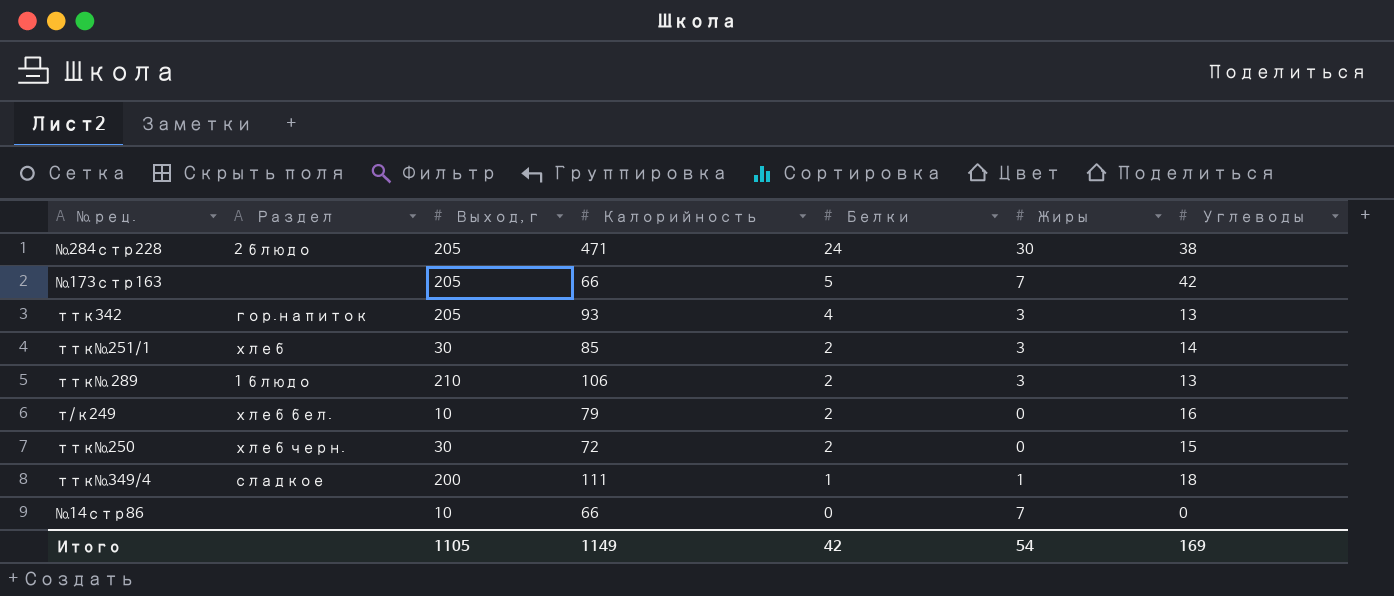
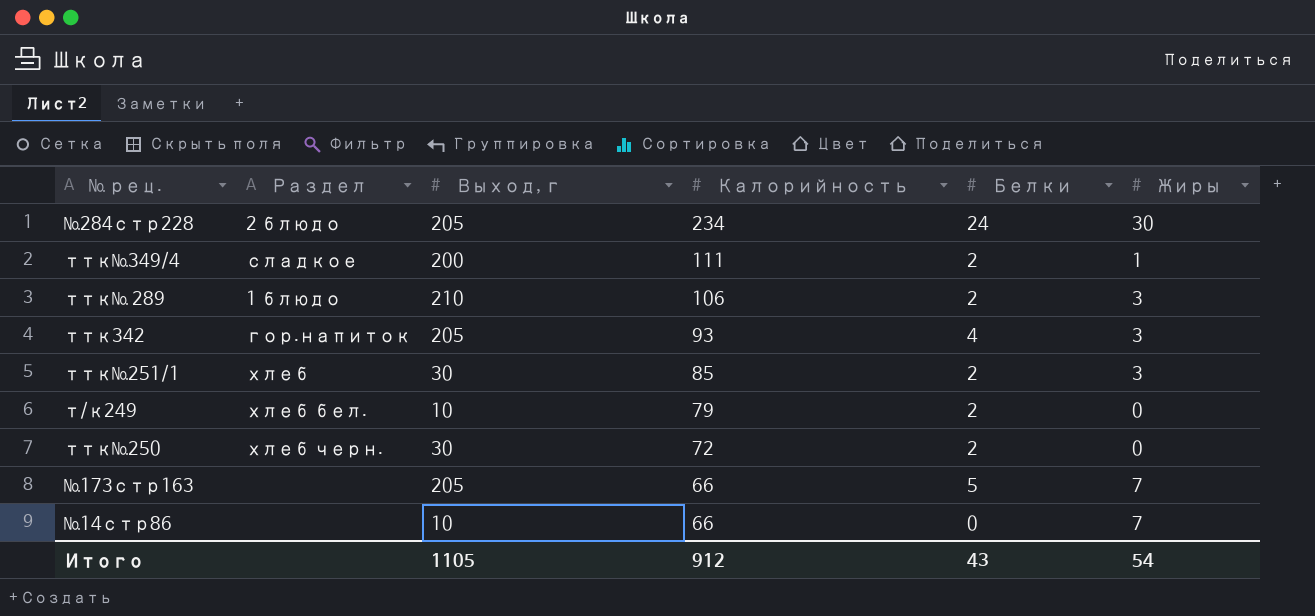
row order: Белки descending -> Калорийность descending
column Углеводы | position: 7 -> none
№284стр228 | Калорийность: 471 -> 234
ттк№349/4 | Белки: 1 -> 2
Итого | Калорийность: 1149 -> 912
Итого | Белки: 42 -> 43

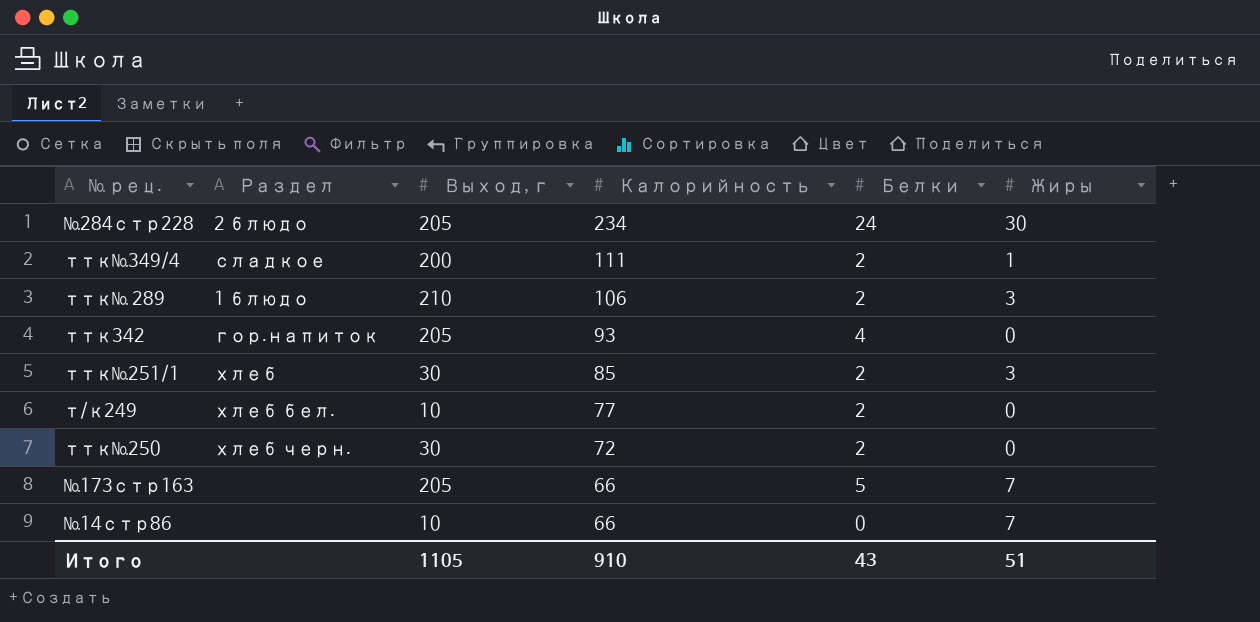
ттк342 | Жиры: 3 -> 0
т/к249 | Калорийность: 79 -> 77
Итого | Калорийность: 912 -> 910
Итого | Жиры: 54 -> 51

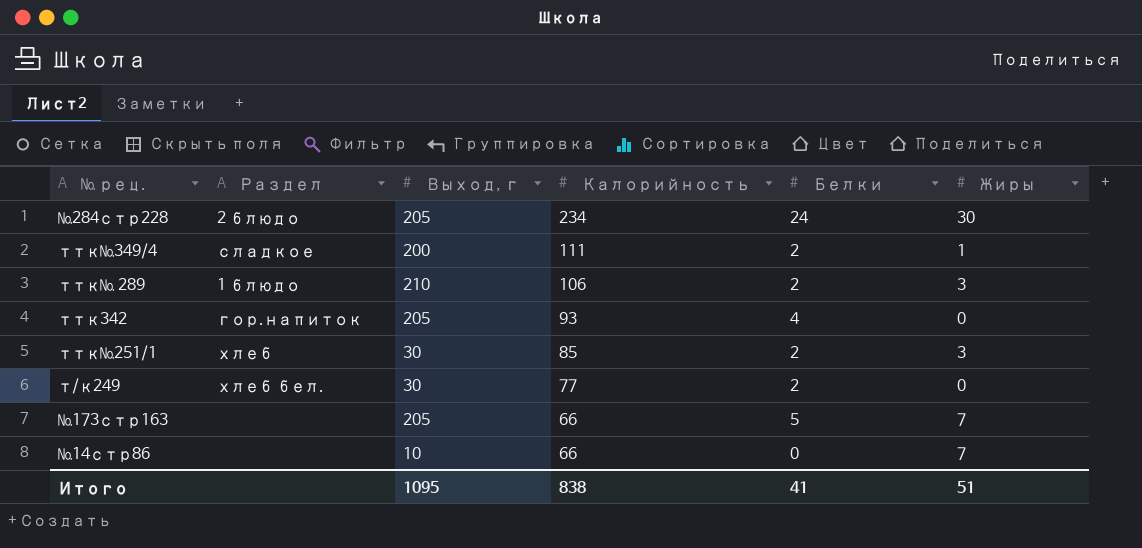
row ттк№250: хлеб черн. | 30 | 72 | 2 | 0 -> none
т/к249 | Выход, г: 10 -> 30
Итого | Выход, г: 1105 -> 1095
Итого | Калорийность: 910 -> 838
Итого | Белки: 43 -> 41

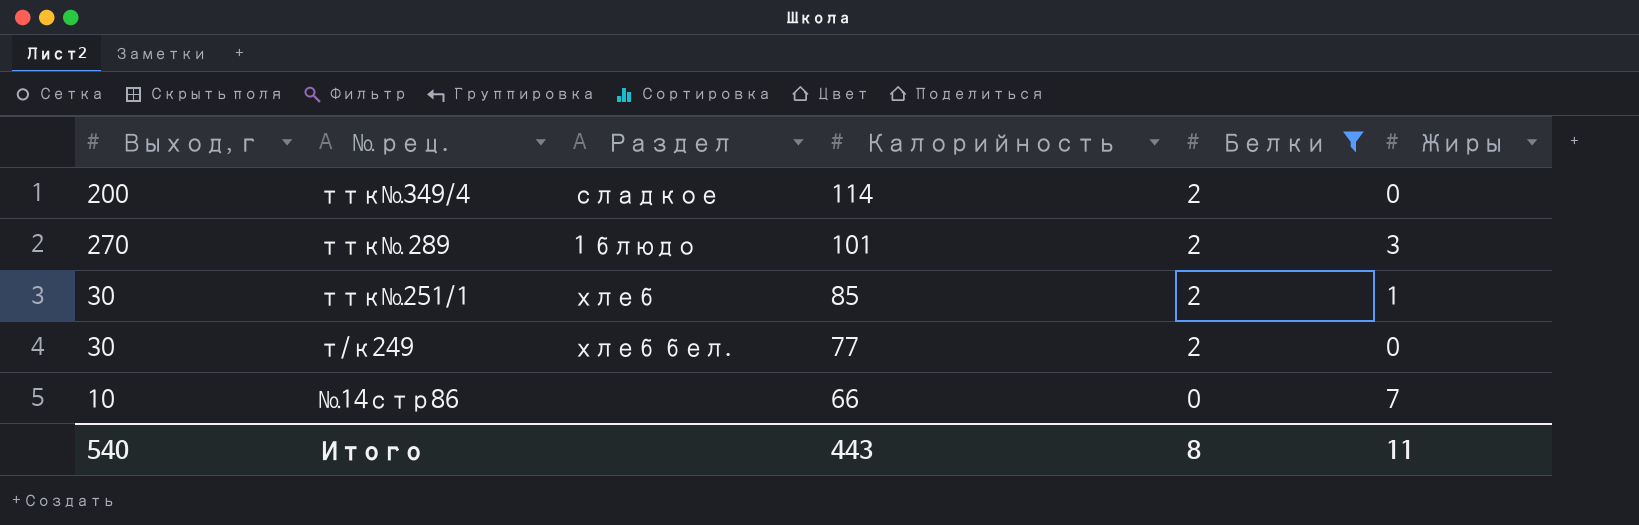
filter: none -> Белки <= 2
column Выход, г | position: 3 -> 1
ттк№349/4 | Калорийность: 111 -> 114
ттк№349/4 | Жиры: 1 -> 0
ттк№ 289 | Выход, г: 210 -> 270
ттк№ 289 | Калорийность: 106 -> 101
ттк№251/1 | Жиры: 3 -> 1
Итого | Выход, г: 1095 -> 540
Итого | Калорийность: 838 -> 443
Итого | Белки: 41 -> 8
Итого | Жиры: 51 -> 11

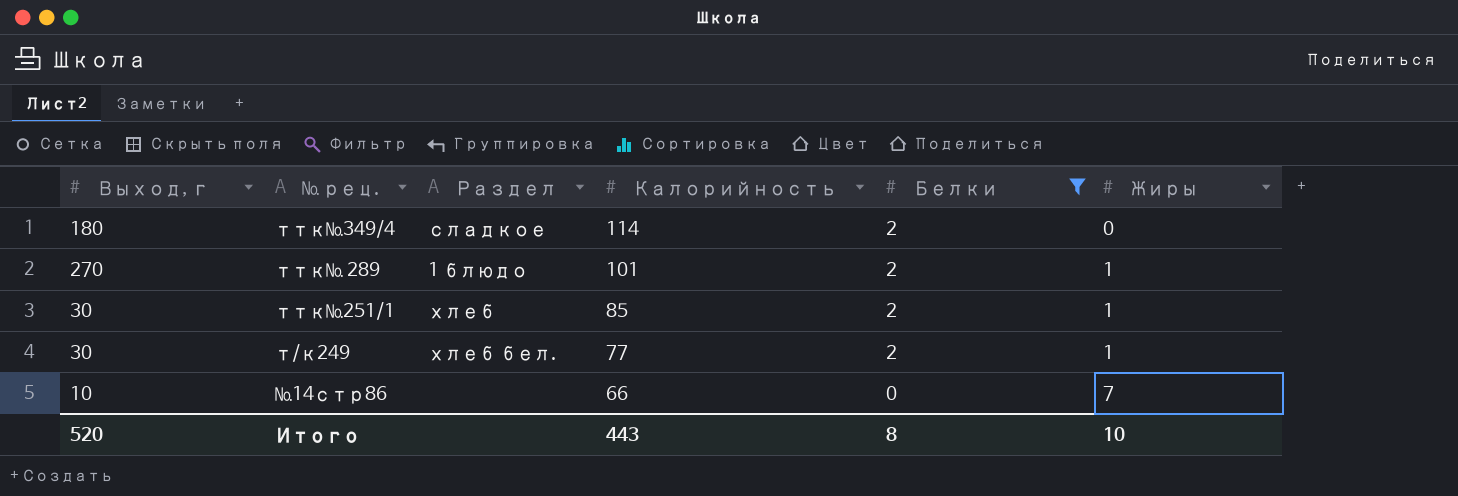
ттк№349/4 | Выход, г: 200 -> 180
ттк№ 289 | Жиры: 3 -> 1
т/к249 | Жиры: 0 -> 1
Итого | Выход, г: 540 -> 520
Итого | Жиры: 11 -> 10

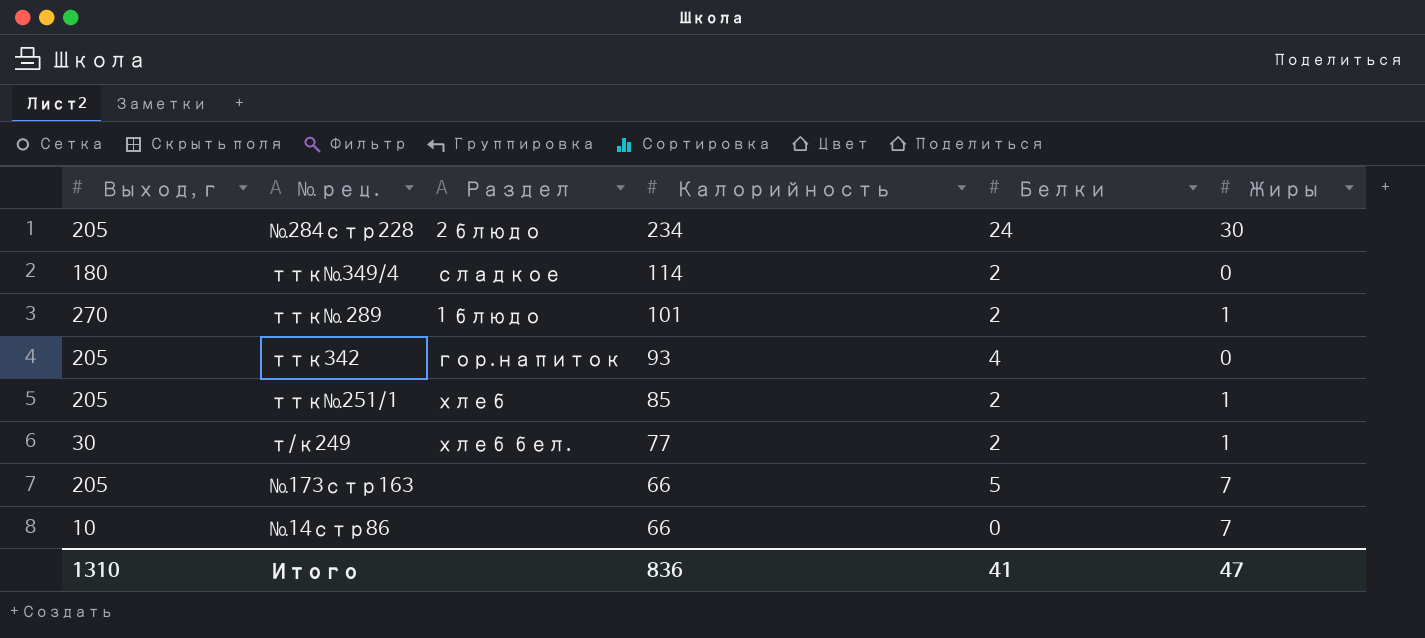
filter: Белки <= 2 -> none
ттк№251/1 | Выход, г: 30 -> 205
Итого | Выход, г: 520 -> 1310
Итого | Калорийность: 443 -> 836
Итого | Белки: 8 -> 41
Итого | Жиры: 10 -> 47

